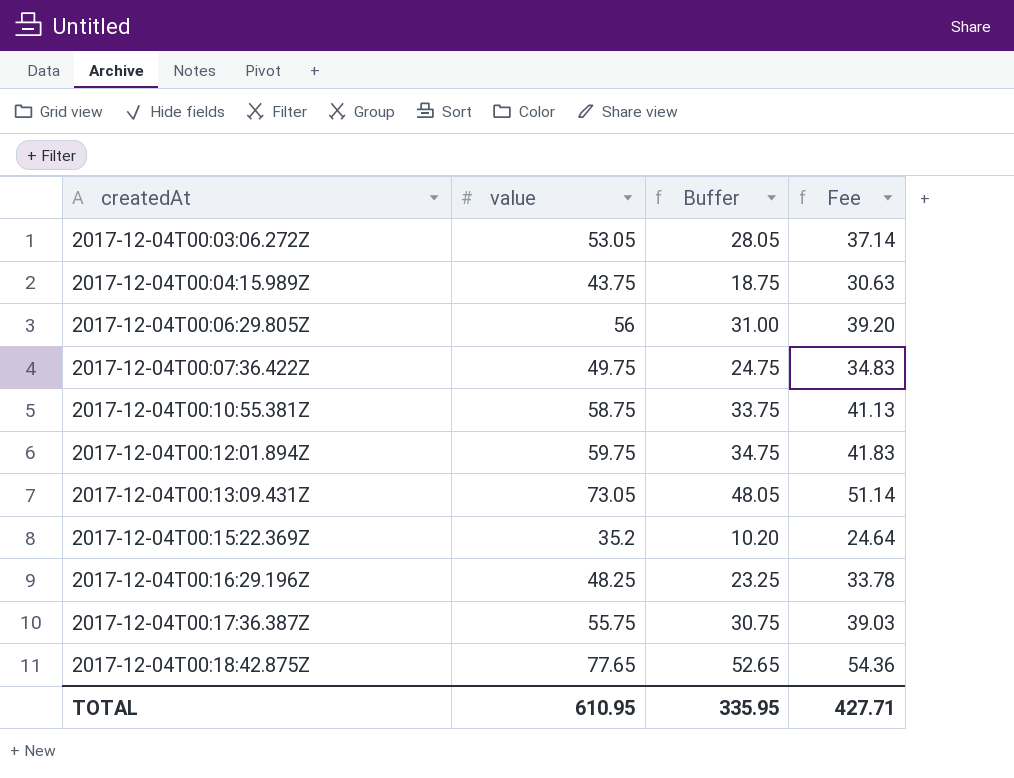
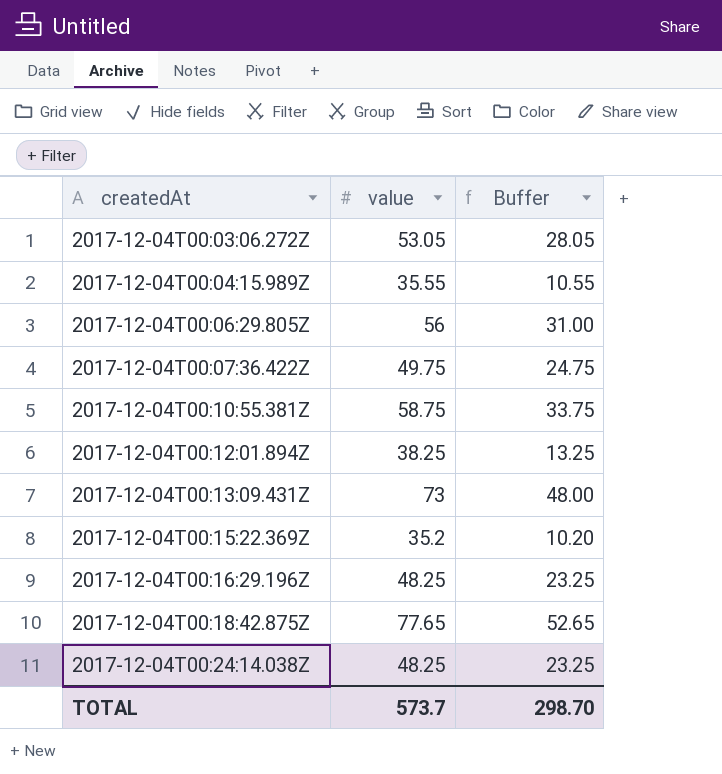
column Fee | formula: [value] * 0.7 -> none
row 2017-12-04T00:17:36.387Z: 55.75 | 30.75 | 39.03 -> none
2017-12-04T00:04:15.989Z | value: 43.75 -> 35.55
2017-12-04T00:04:15.989Z | Buffer: 18.75 -> 10.55
2017-12-04T00:12:01.894Z | value: 59.75 -> 38.25
2017-12-04T00:12:01.894Z | Buffer: 34.75 -> 13.25
2017-12-04T00:13:09.431Z | value: 73.05 -> 73
2017-12-04T00:13:09.431Z | Buffer: 48.05 -> 48.00
row 2017-12-04T00:24:14.038Z: none -> 48.25 | 23.25
TOTAL | value: 610.95 -> 573.7
TOTAL | Buffer: 335.95 -> 298.70

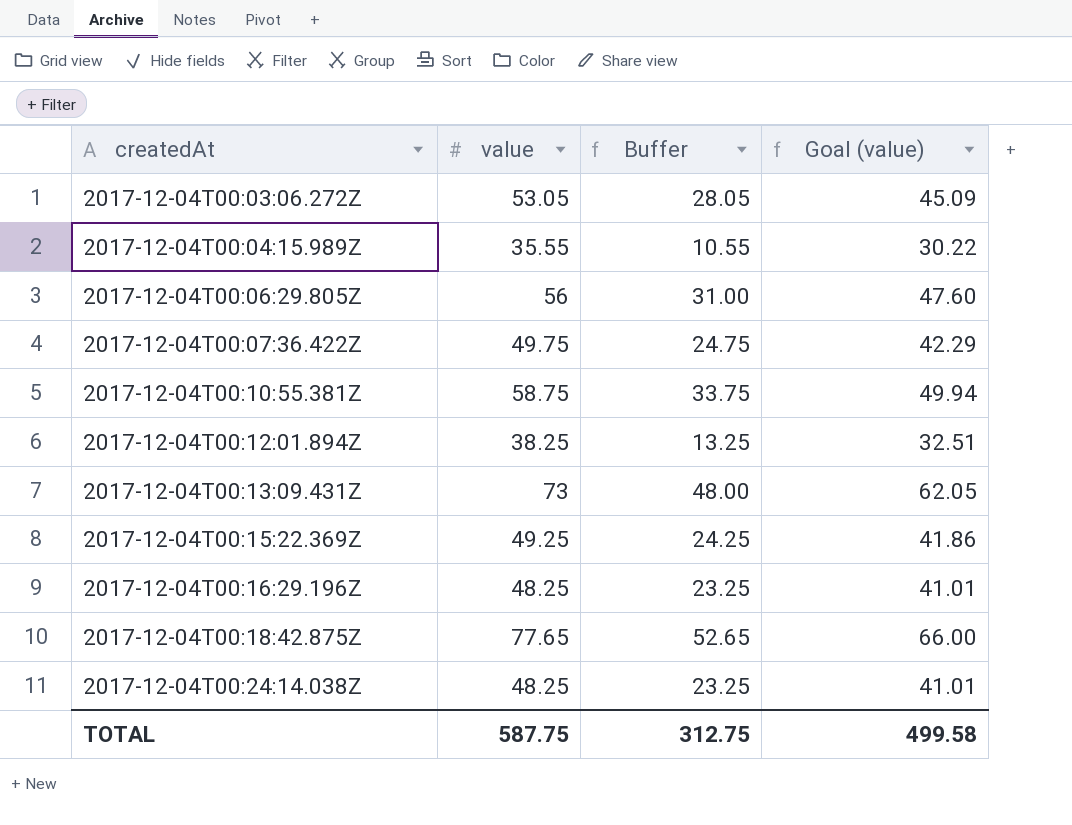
column Goal (value) | formula: none -> [value] * 0.85
2017-12-04T00:15:22.369Z | value: 35.2 -> 49.25
2017-12-04T00:15:22.369Z | Buffer: 10.20 -> 24.25
TOTAL | value: 573.7 -> 587.75
TOTAL | Buffer: 298.70 -> 312.75

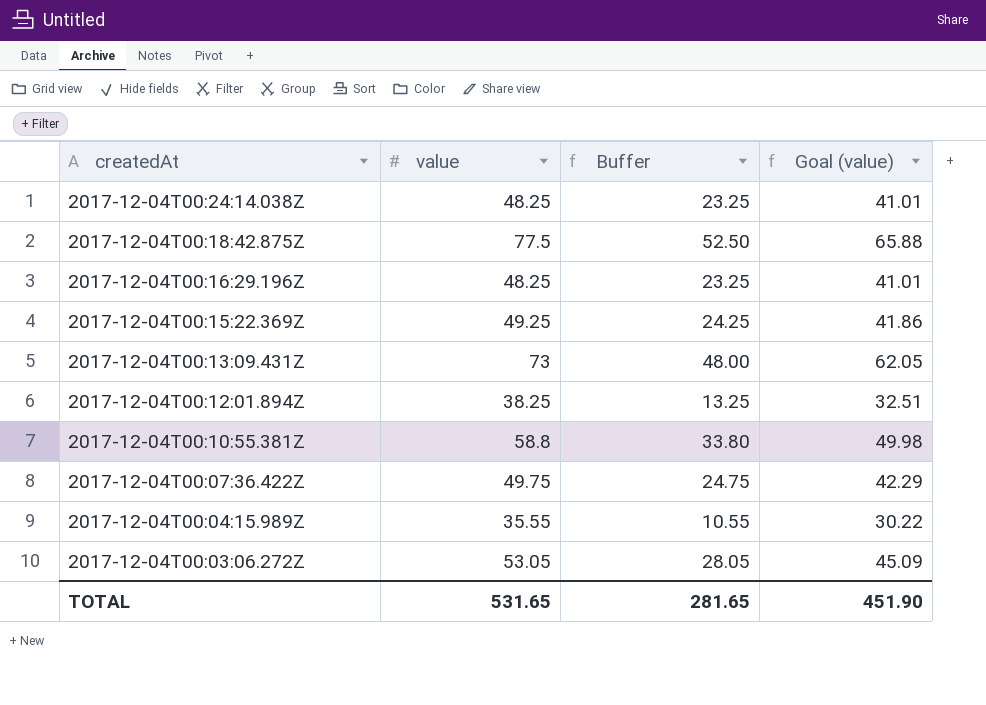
row order: createdAt ascending -> createdAt descending
row 2017-12-04T00:06:29.805Z: 56 | 31.00 | 47.60 -> none
2017-12-04T00:18:42.875Z | value: 77.65 -> 77.5
2017-12-04T00:18:42.875Z | Buffer: 52.65 -> 52.50
2017-12-04T00:18:42.875Z | Goal (value): 66.00 -> 65.88
2017-12-04T00:10:55.381Z | value: 58.75 -> 58.8
2017-12-04T00:10:55.381Z | Buffer: 33.75 -> 33.80
2017-12-04T00:10:55.381Z | Goal (value): 49.94 -> 49.98
TOTAL | value: 587.75 -> 531.65
TOTAL | Buffer: 312.75 -> 281.65
TOTAL | Goal (value): 499.58 -> 451.90

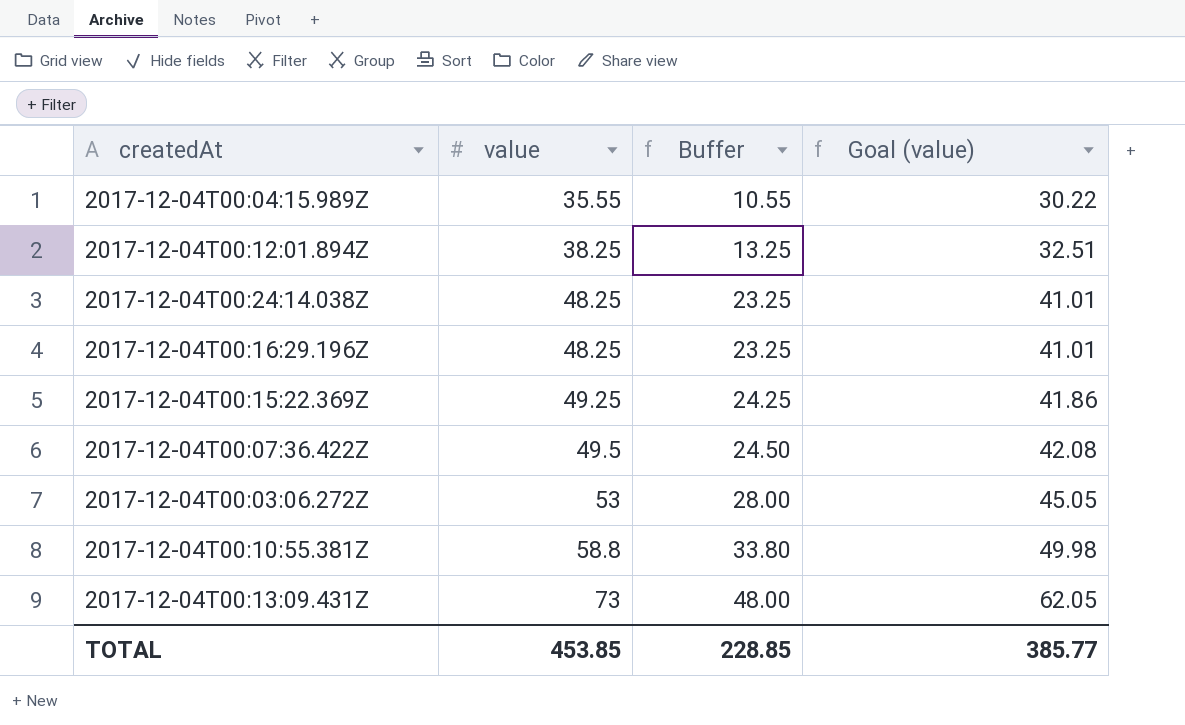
row order: createdAt descending -> value ascending
row 2017-12-04T00:18:42.875Z: 77.5 | 52.50 | 65.88 -> none
2017-12-04T00:07:36.422Z | value: 49.75 -> 49.5
2017-12-04T00:07:36.422Z | Buffer: 24.75 -> 24.50
2017-12-04T00:07:36.422Z | Goal (value): 42.29 -> 42.08
2017-12-04T00:03:06.272Z | value: 53.05 -> 53
2017-12-04T00:03:06.272Z | Buffer: 28.05 -> 28.00
2017-12-04T00:03:06.272Z | Goal (value): 45.09 -> 45.05
TOTAL | value: 531.65 -> 453.85
TOTAL | Buffer: 281.65 -> 228.85
TOTAL | Goal (value): 451.90 -> 385.77

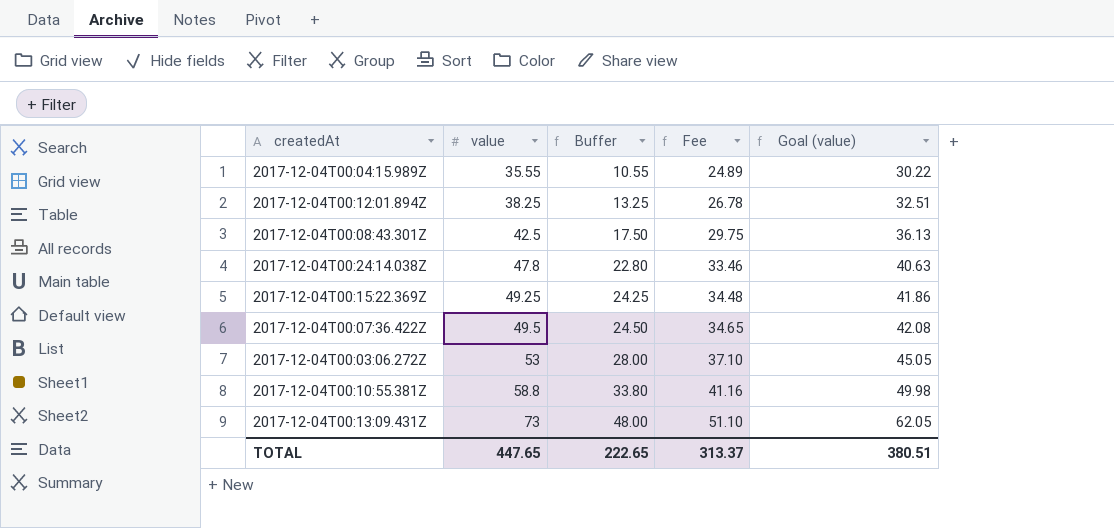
column Fee | formula: none -> [value] * 0.7
row 2017-12-04T00:16:29.196Z: 48.25 | 23.25 | 41.01 -> none
row 2017-12-04T00:08:43.301Z: none -> 42.5 | 17.50 | 29.75 | 36.13
2017-12-04T00:24:14.038Z | value: 48.25 -> 47.8
2017-12-04T00:24:14.038Z | Buffer: 23.25 -> 22.80
2017-12-04T00:24:14.038Z | Goal (value): 41.01 -> 40.63
TOTAL | value: 453.85 -> 447.65
TOTAL | Buffer: 228.85 -> 222.65
TOTAL | Goal (value): 385.77 -> 380.51

